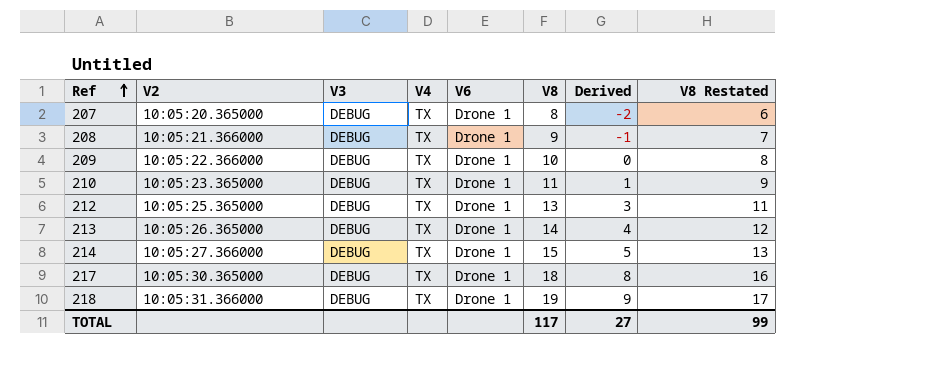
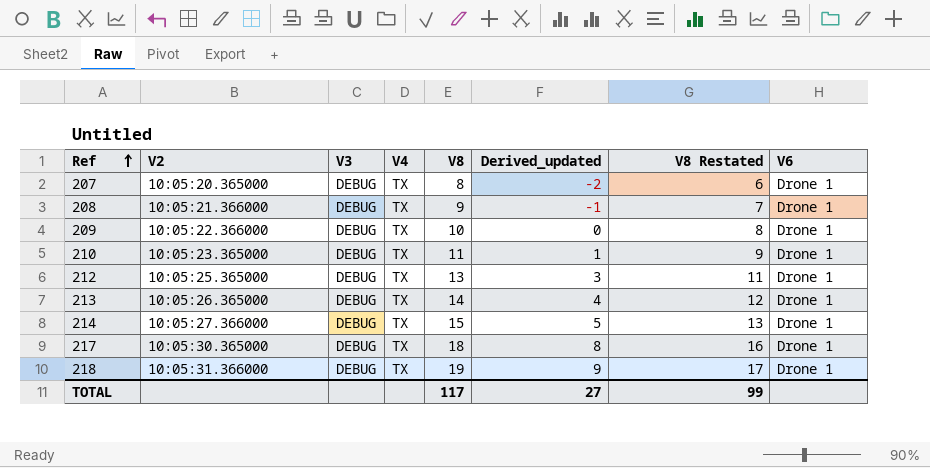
column name: Derived -> Derived_updated
column V6 | position: 5 -> 8

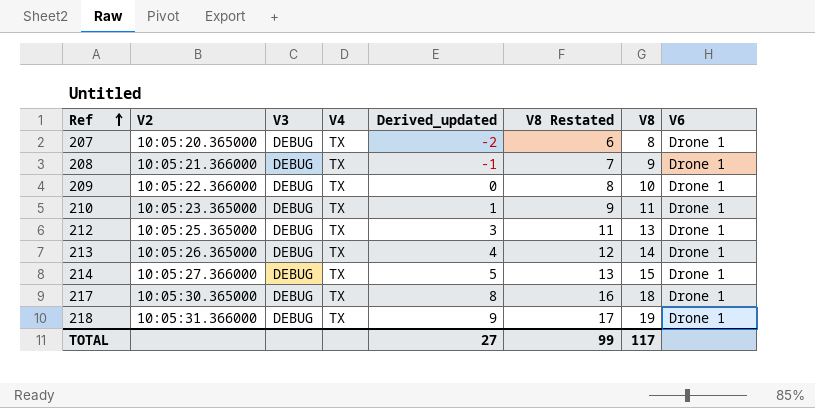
column V8 | position: 5 -> 7

